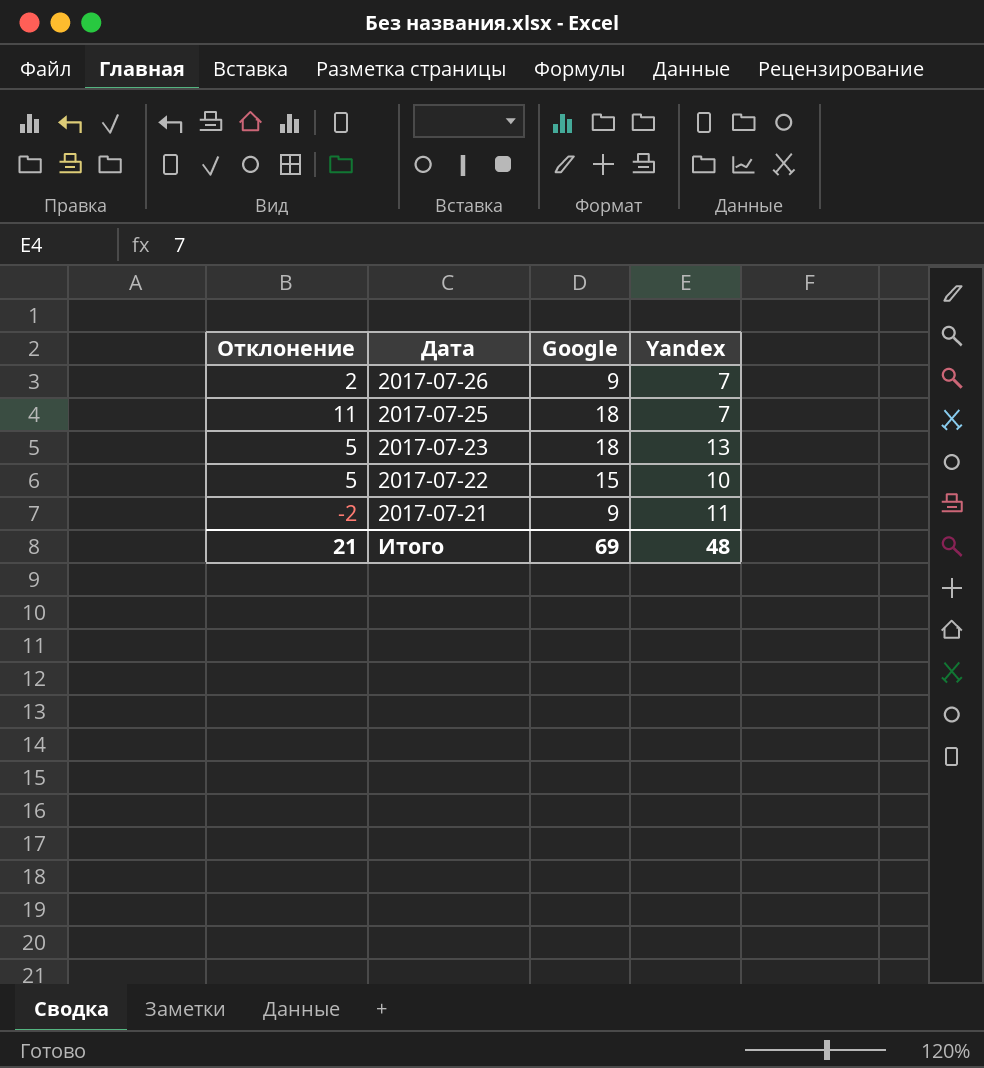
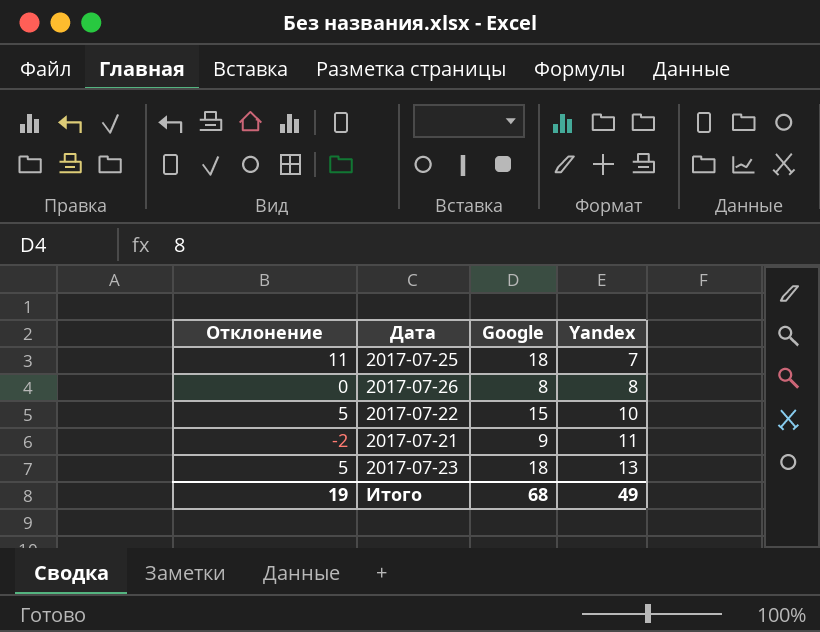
row order: Дата descending -> Yandex ascending
2017-07-26 | Отклонение: 2 -> 0
2017-07-26 | Google: 9 -> 8
2017-07-26 | Yandex: 7 -> 8
Итого | Отклонение: 21 -> 19
Итого | Google: 69 -> 68
Итого | Yandex: 48 -> 49

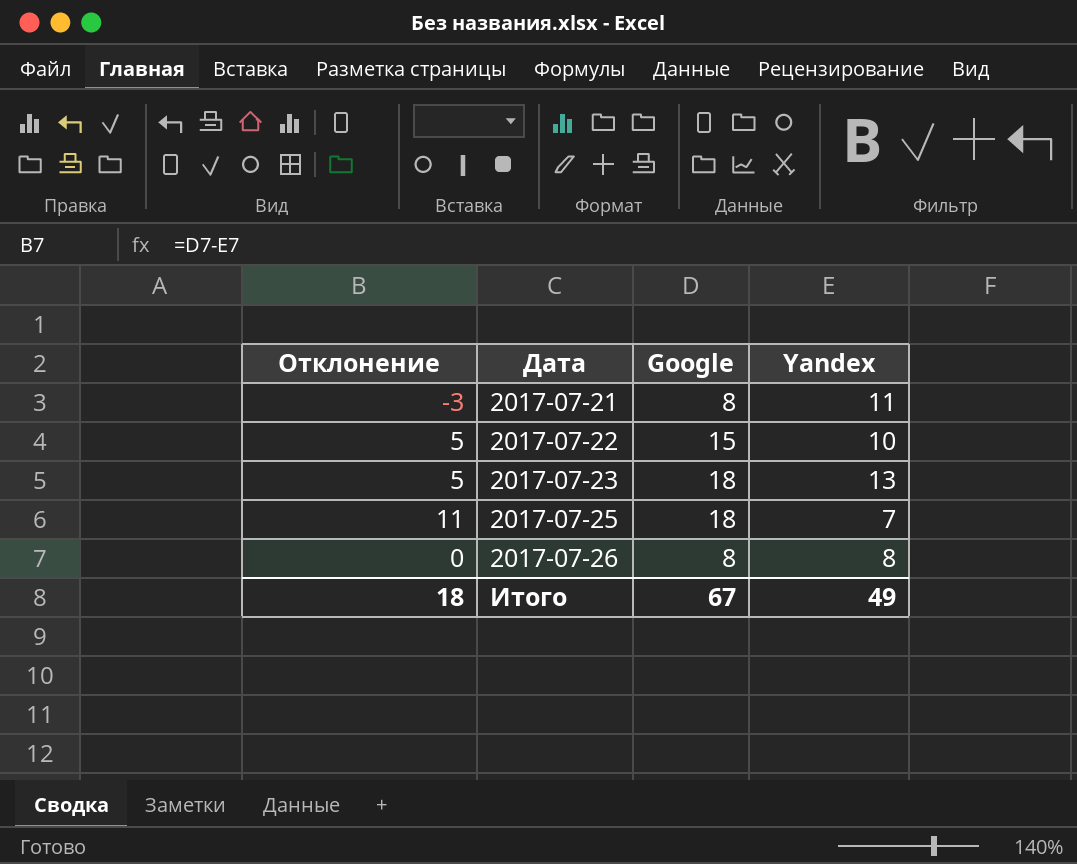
row order: Yandex ascending -> Дата ascending
2017-07-21 | Отклонение: -2 -> -3
2017-07-21 | Google: 9 -> 8
Итого | Отклонение: 19 -> 18
Итого | Google: 68 -> 67

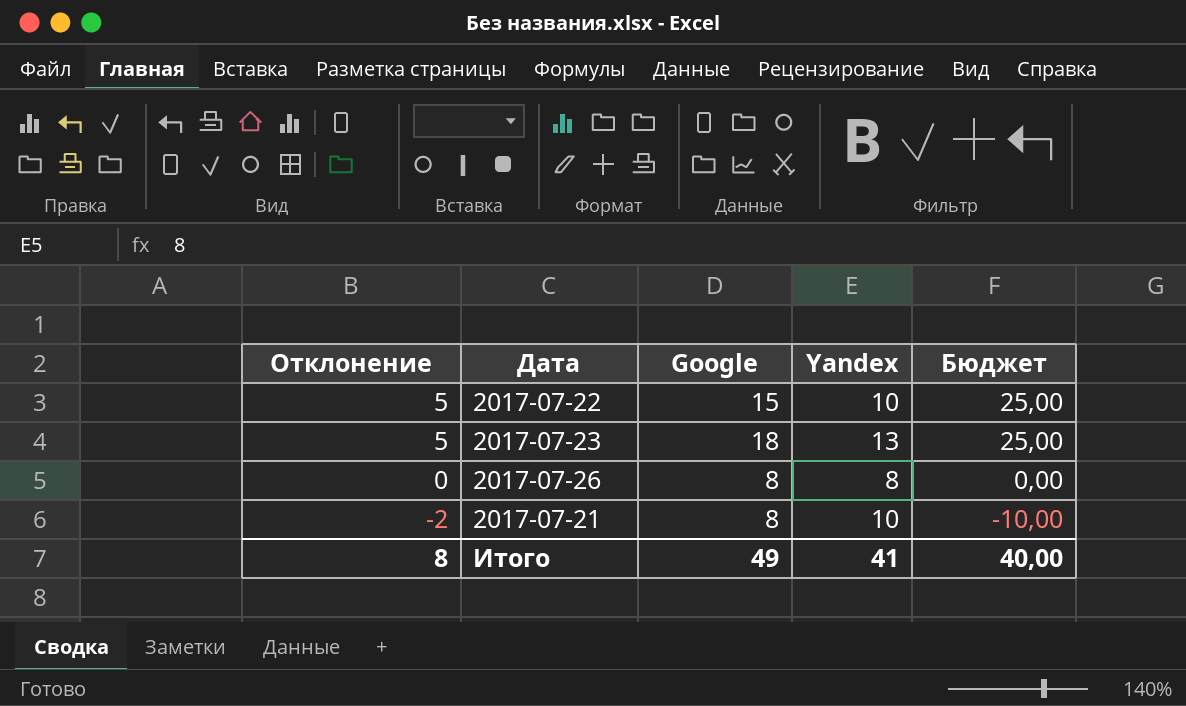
row order: Дата ascending -> Отклонение descending
column Бюджет | formula: none -> [Отклонение] * 5
row 2017-07-25: 11 | 18 | 7 -> none
2017-07-21 | Отклонение: -3 -> -2
2017-07-21 | Yandex: 11 -> 10
Итого | Отклонение: 18 -> 8
Итого | Google: 67 -> 49
Итого | Yandex: 49 -> 41

